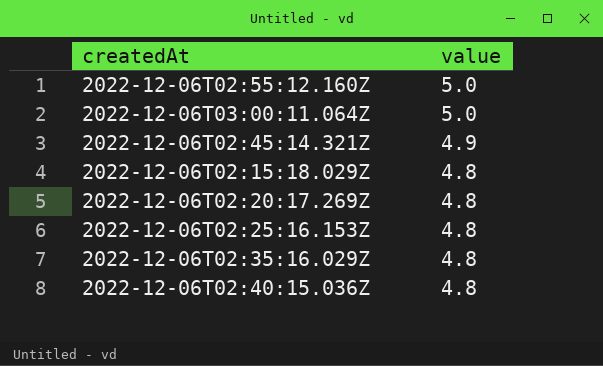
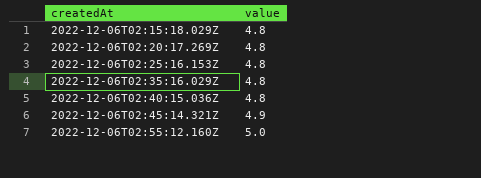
row order: value descending -> createdAt ascending
row 2022-12-06T03:00:11.064Z: 5.0 -> none

